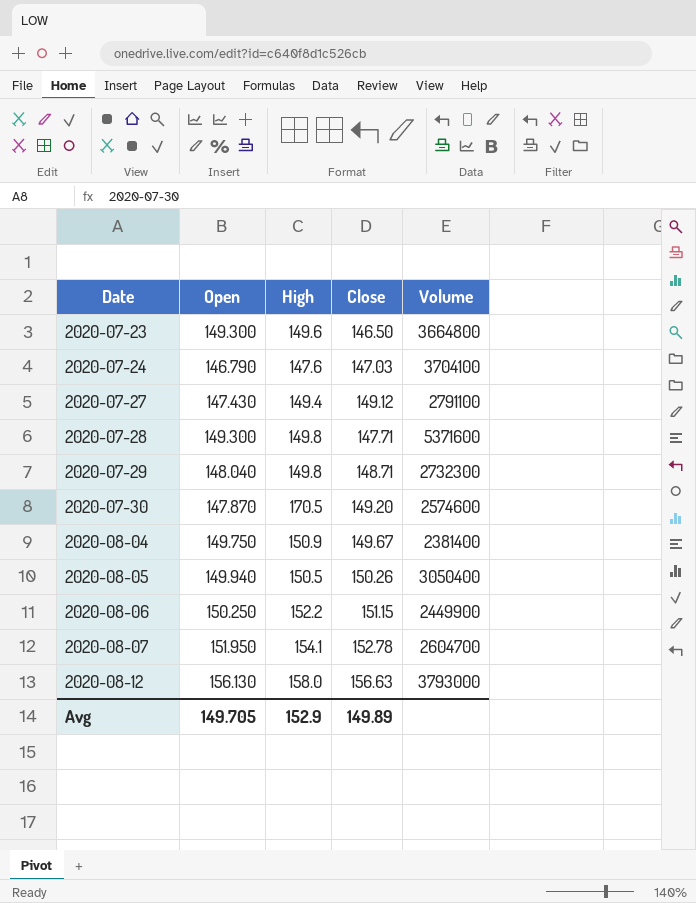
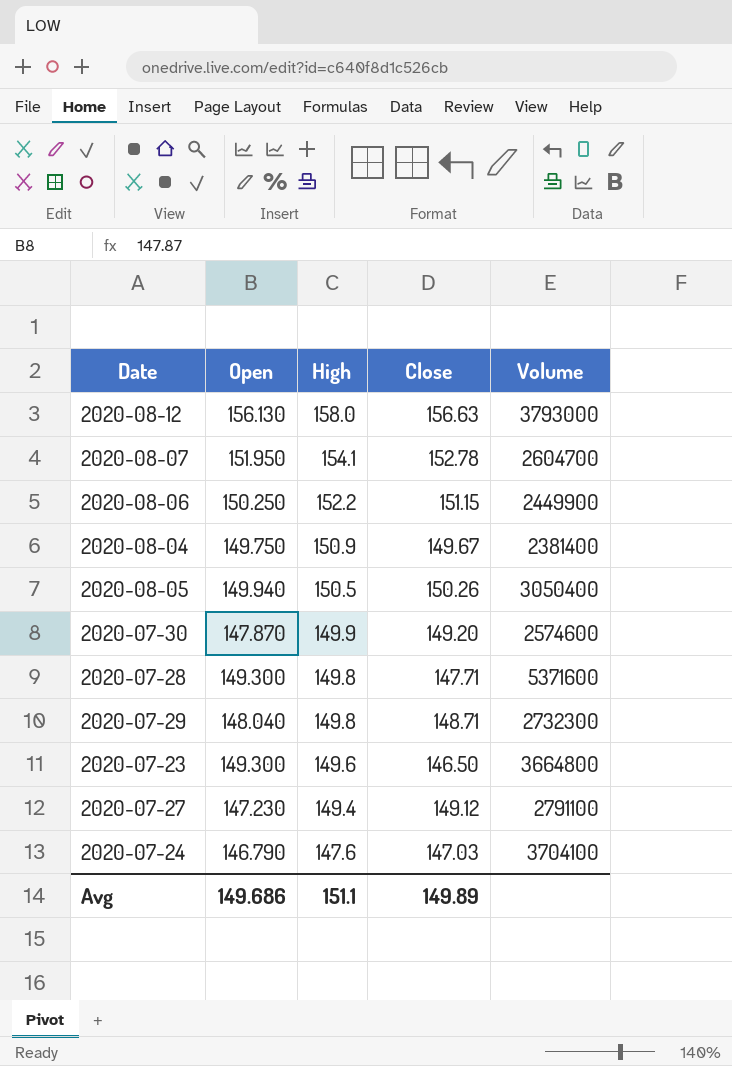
row order: Date ascending -> High descending
2020-07-30 | High: 170.5 -> 149.9
2020-07-27 | Open: 147.430 -> 147.230
Avg | Open: 149.705 -> 149.686
Avg | High: 152.9 -> 151.1

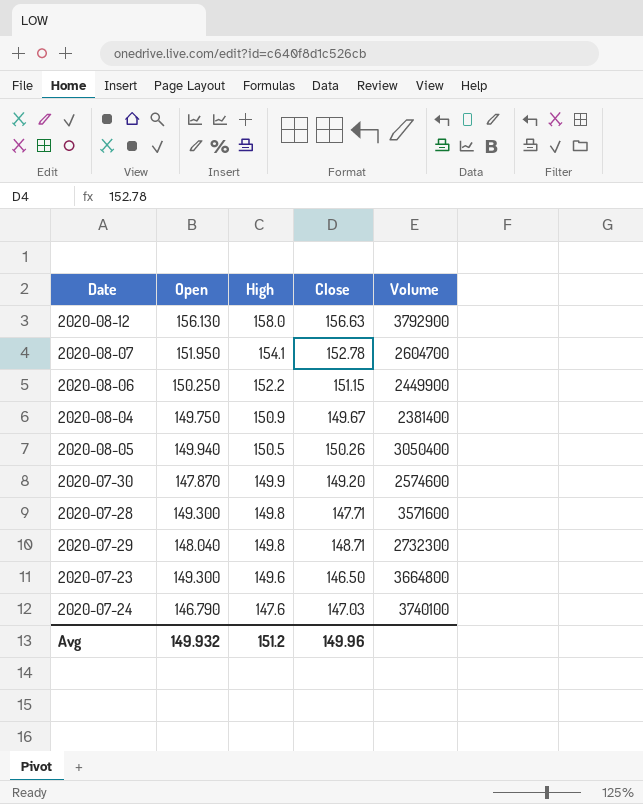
row 2020-07-27: 147.230 | 149.4 | 149.12 | 2791100 -> none
2020-08-12 | Volume: 3793000 -> 3792900
2020-07-28 | Volume: 5371600 -> 3571600
2020-07-24 | Volume: 3704100 -> 3740100
Avg | Open: 149.686 -> 149.932
Avg | High: 151.1 -> 151.2
Avg | Close: 149.89 -> 149.96

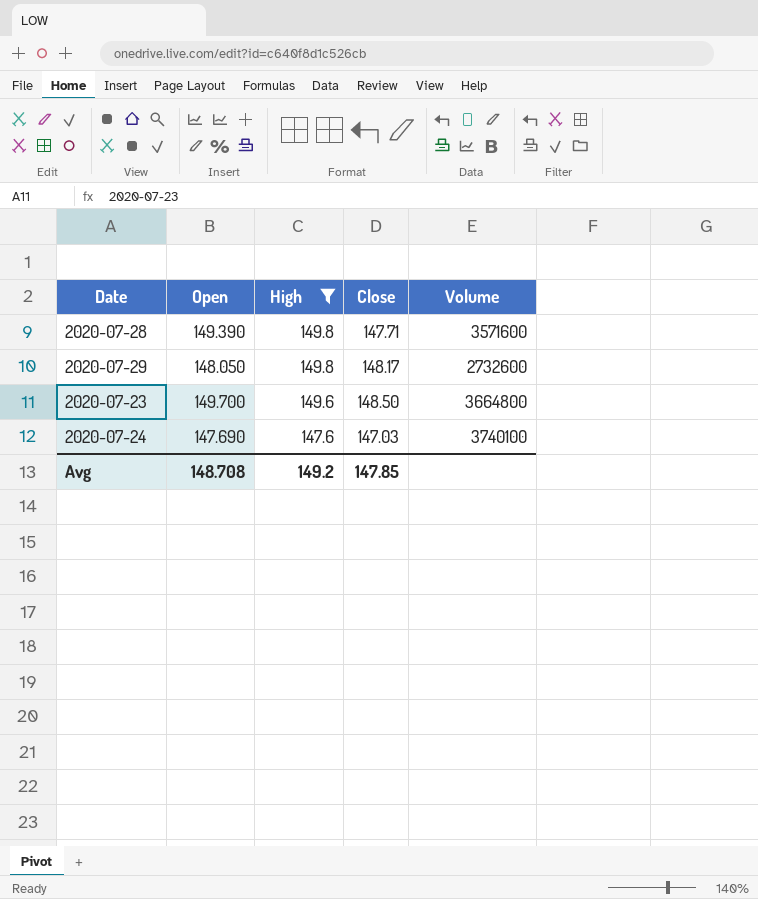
filter: none -> High <= 149.8
2020-07-28 | Open: 149.300 -> 149.390
2020-07-29 | Open: 148.040 -> 148.050
2020-07-29 | Close: 148.71 -> 148.17
2020-07-29 | Volume: 2732300 -> 2732600
2020-07-23 | Open: 149.300 -> 149.700
2020-07-23 | Close: 146.50 -> 148.50
2020-07-24 | Open: 146.790 -> 147.690
Avg | Open: 149.932 -> 148.708
Avg | High: 151.2 -> 149.2
Avg | Close: 149.96 -> 147.85

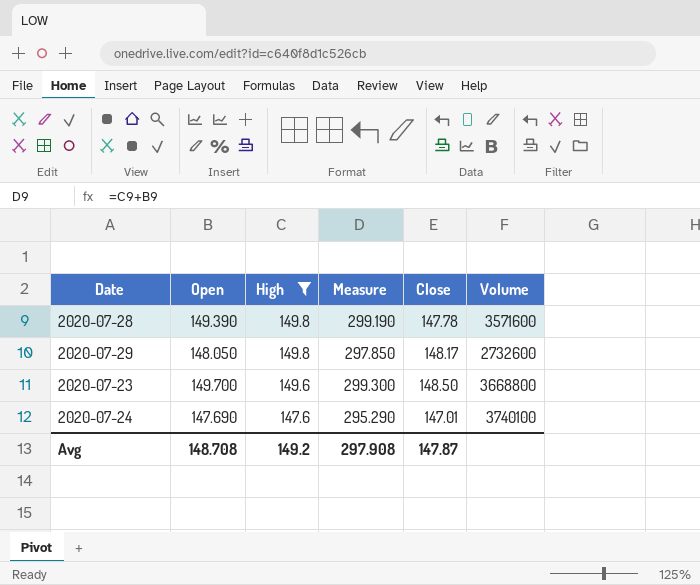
column Measure | formula: none -> [Open] + [High]
2020-07-28 | Close: 147.71 -> 147.78
2020-07-23 | Volume: 3664800 -> 3668800
2020-07-24 | Close: 147.03 -> 147.01
Avg | Close: 147.85 -> 147.87

